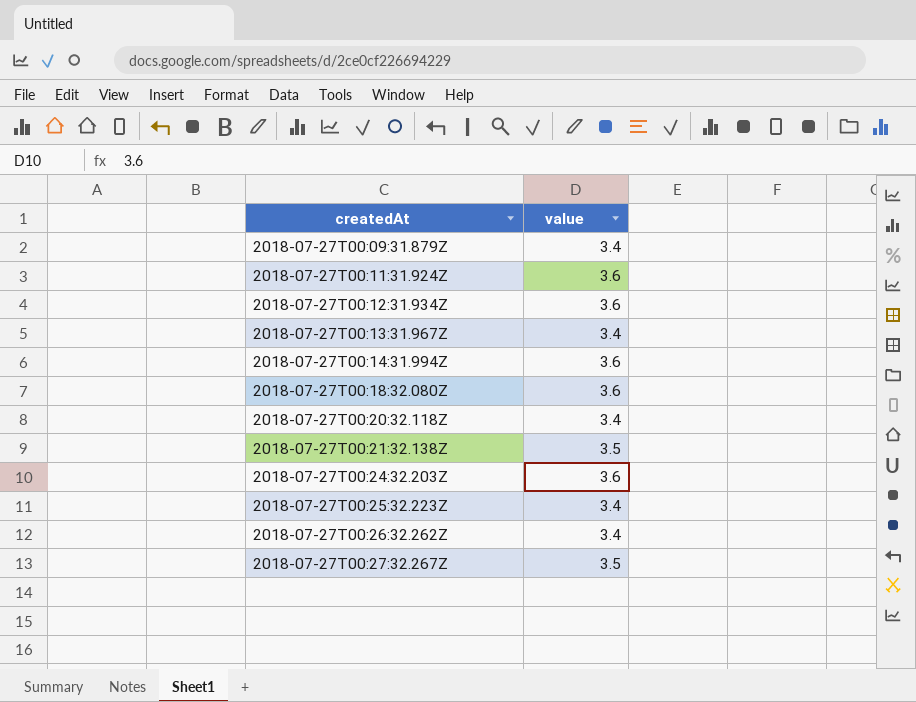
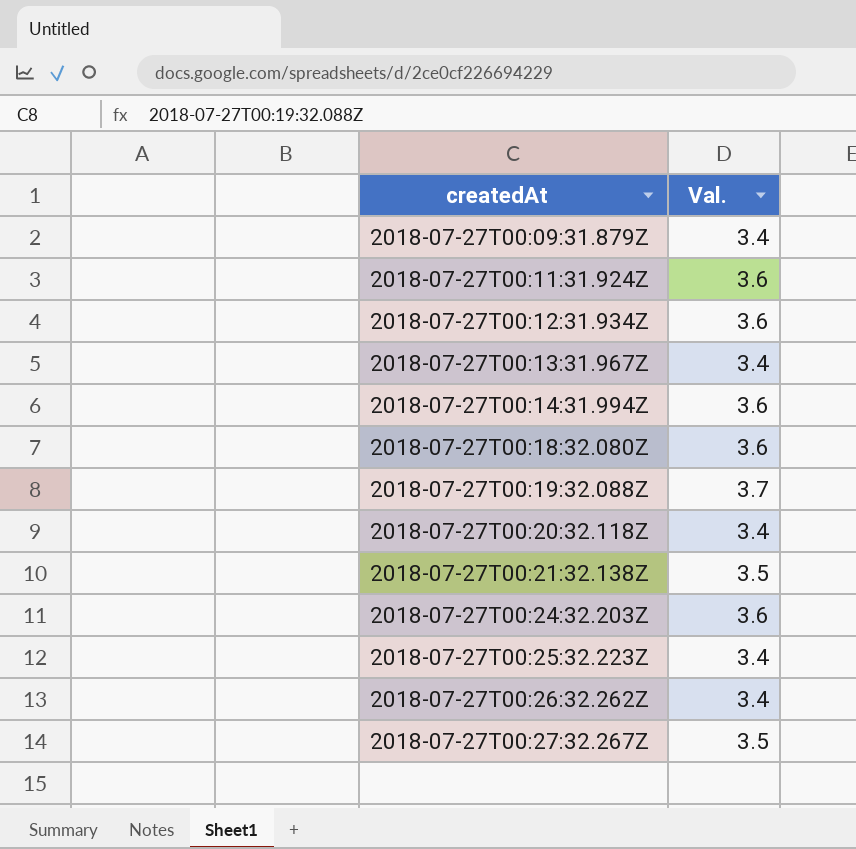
column name: value -> Val.
row 2018-07-27T00:19:32.088Z: none -> 3.7

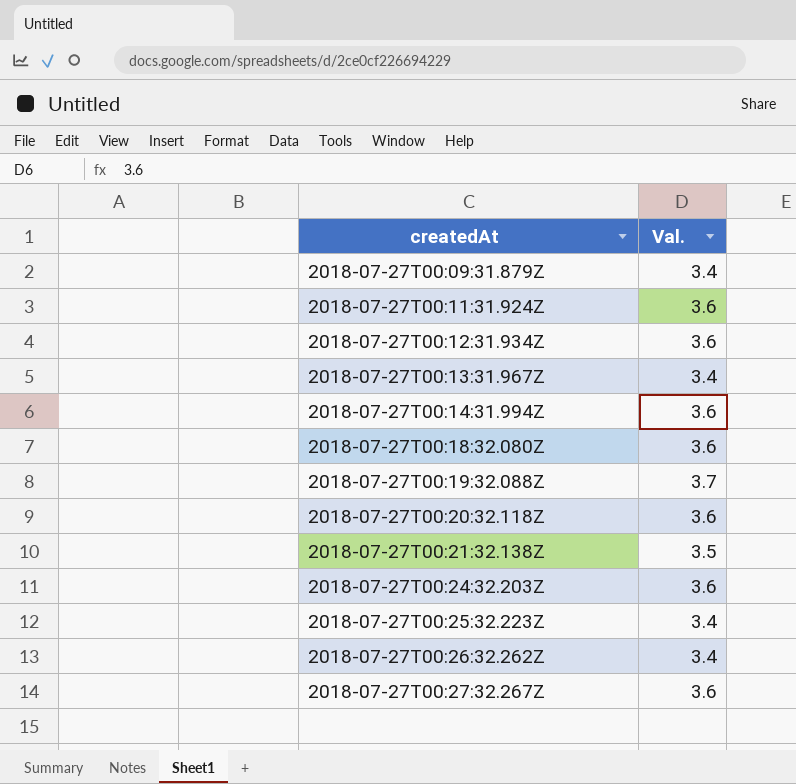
2018-07-27T00:20:32.118Z | Val.: 3.4 -> 3.6
2018-07-27T00:27:32.267Z | Val.: 3.5 -> 3.6

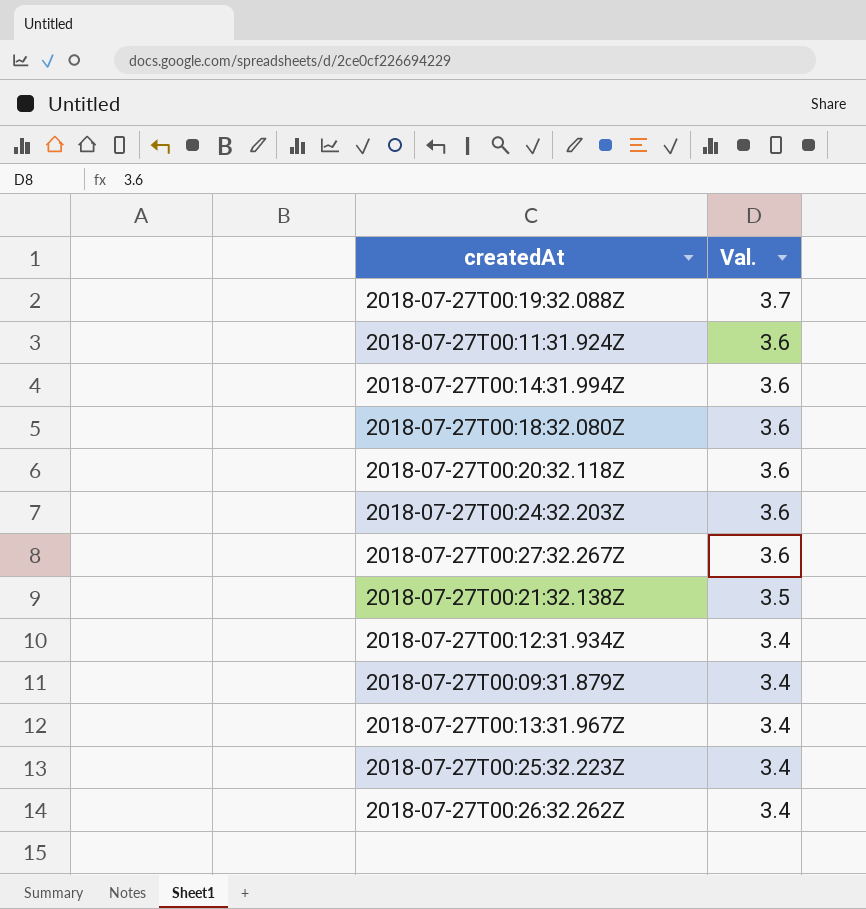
row order: createdAt ascending -> Val. descending
2018-07-27T00:12:31.934Z | Val.: 3.6 -> 3.4

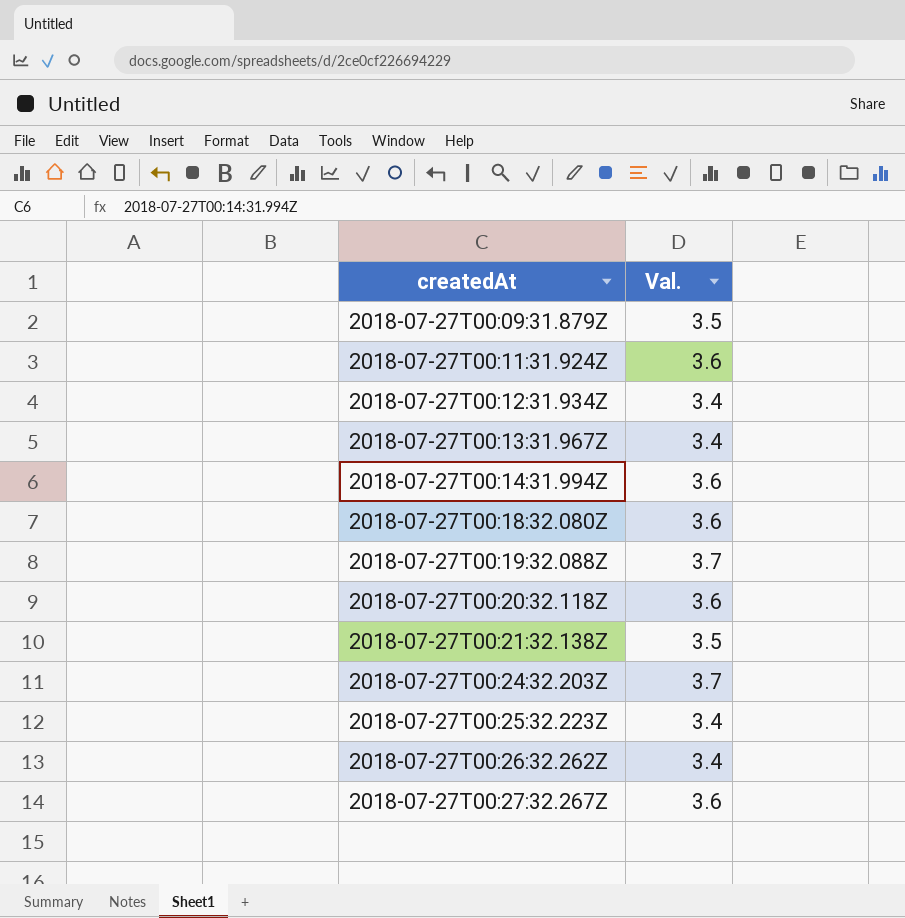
row order: Val. descending -> createdAt ascending
2018-07-27T00:09:31.879Z | Val.: 3.4 -> 3.5
2018-07-27T00:24:32.203Z | Val.: 3.6 -> 3.7

